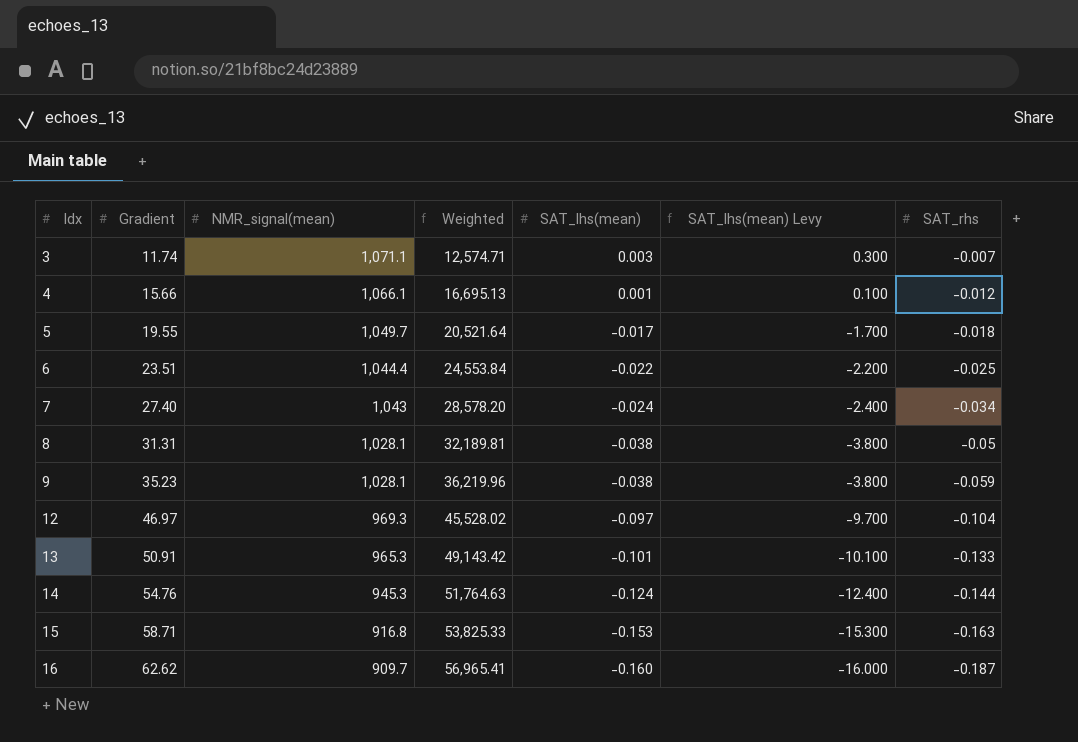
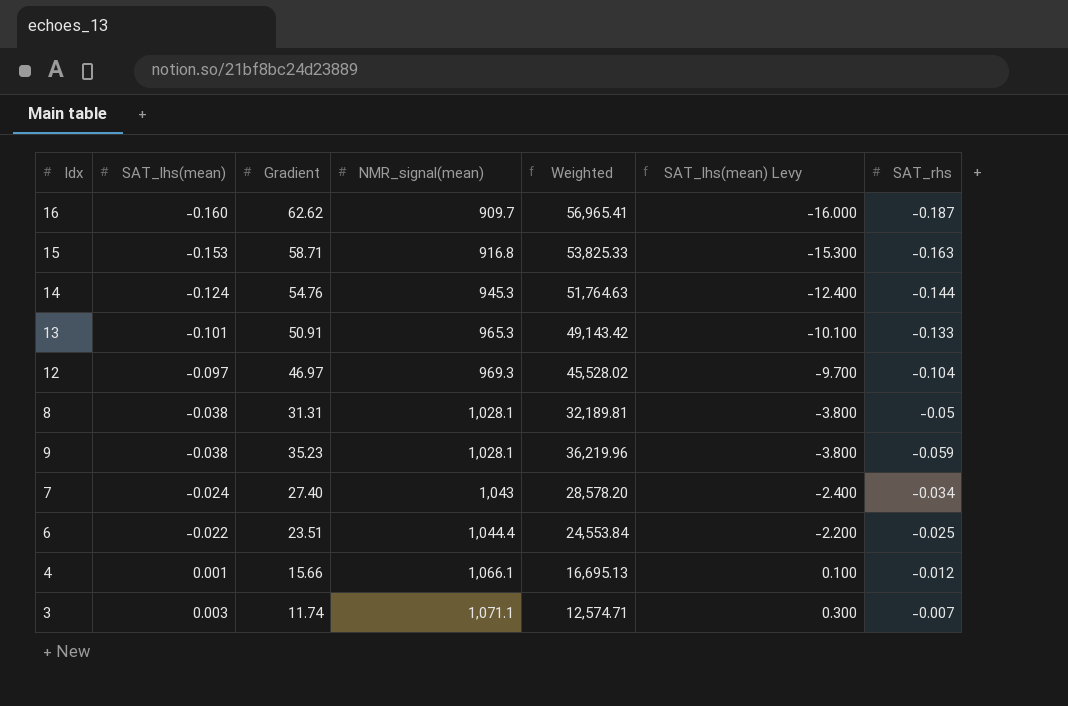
row order: Idx ascending -> SAT_lhs(mean) ascending
column SAT_lhs(mean) | position: 5 -> 2
row 5: 19.55 | 1,049.7 | 20,521.64 | -0.017 | -1.700 | -0.018 -> none

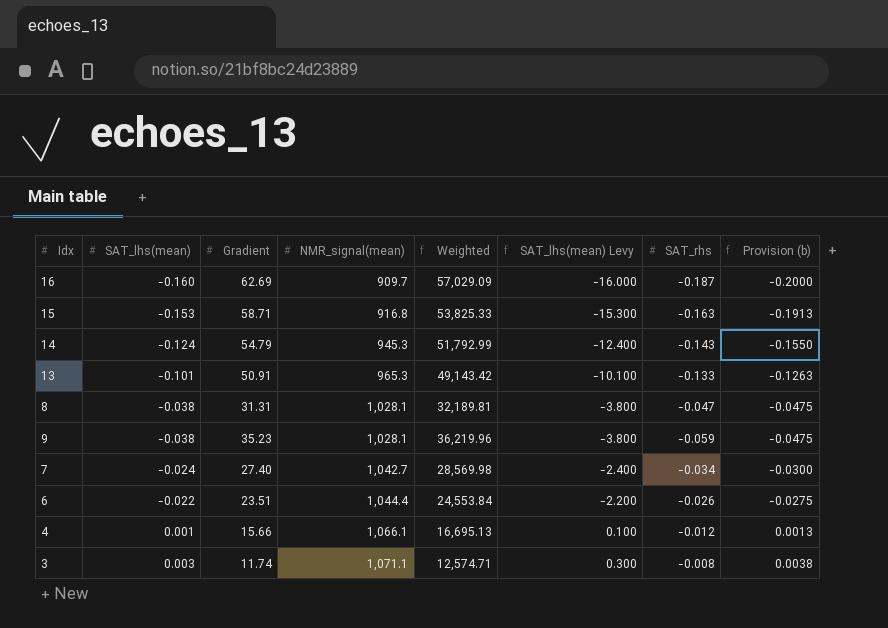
column Provision (b) | formula: none -> [SAT_lhs(mean)] * 1.25
row 12: -0.097 | 46.97 | 969.3 | 45,528.02 | -9.700 | -0.104 -> none
16 | Gradient: 62.62 -> 62.69
16 | Weighted: 56,965.41 -> 57,029.09
14 | Gradient: 54.76 -> 54.79
14 | Weighted: 51,764.63 -> 51,792.99
14 | SAT_rhs: -0.144 -> -0.143
8 | SAT_rhs: -0.05 -> -0.047
7 | NMR_signal(mean): 1,043 -> 1,042.7
7 | Weighted: 28,578.20 -> 28,569.98
6 | SAT_rhs: -0.025 -> -0.026
3 | SAT_rhs: -0.007 -> -0.008

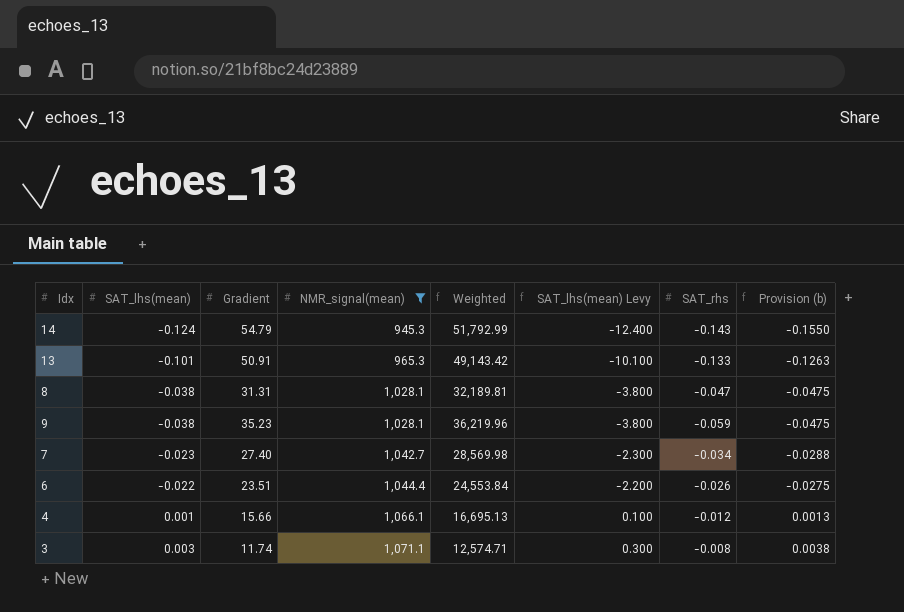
filter: none -> NMR_signal(mean) >= 945.3
7 | SAT_lhs(mean): -0.024 -> -0.023
7 | SAT_lhs(mean) Levy: -2.400 -> -2.300
7 | Provision (b): -0.0300 -> -0.0288

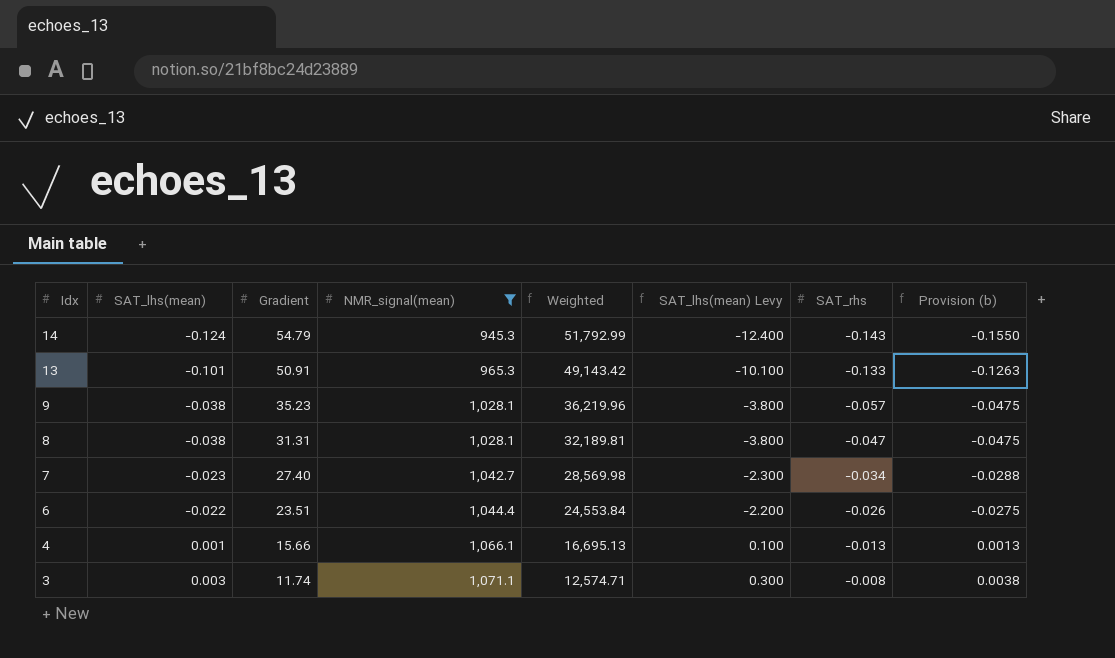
row order: SAT_lhs(mean) ascending -> Idx descending
9 | SAT_rhs: -0.059 -> -0.057
4 | SAT_rhs: -0.012 -> -0.013

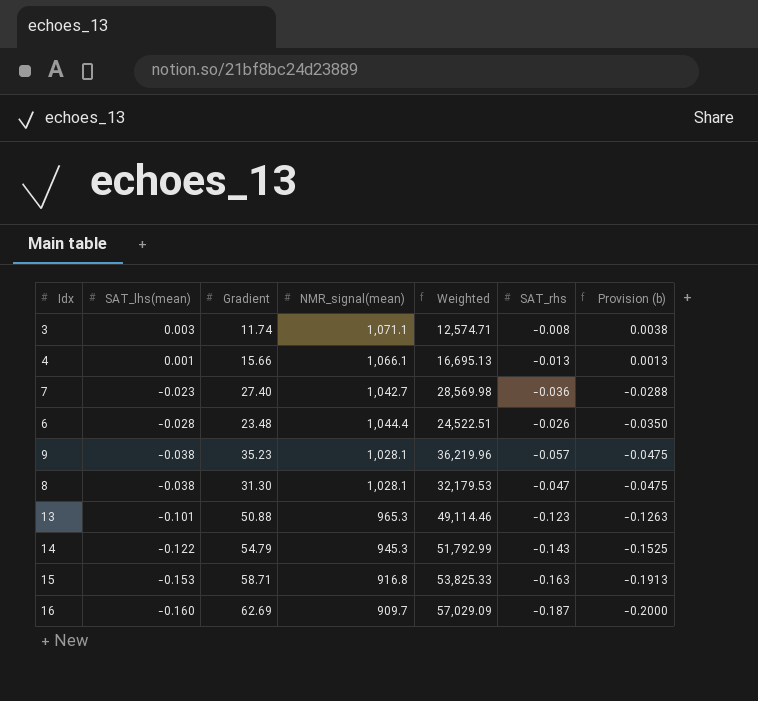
filter: NMR_signal(mean) >= 945.3 -> none
row order: Idx descending -> SAT_lhs(mean) descending
column SAT_lhs(mean) Levy | formula: [SAT_lhs(mean)] * 100 -> none
7 | SAT_rhs: -0.034 -> -0.036
6 | SAT_lhs(mean): -0.022 -> -0.028
6 | Gradient: 23.51 -> 23.48
6 | Weighted: 24,553.84 -> 24,522.51
6 | Provision (b): -0.0275 -> -0.0350
8 | Gradient: 31.31 -> 31.30
8 | Weighted: 32,189.81 -> 32,179.53
13 | Gradient: 50.91 -> 50.88
13 | Weighted: 49,143.42 -> 49,114.46
13 | SAT_rhs: -0.133 -> -0.123
14 | SAT_lhs(mean): -0.124 -> -0.122
14 | Provision (b): -0.1550 -> -0.1525

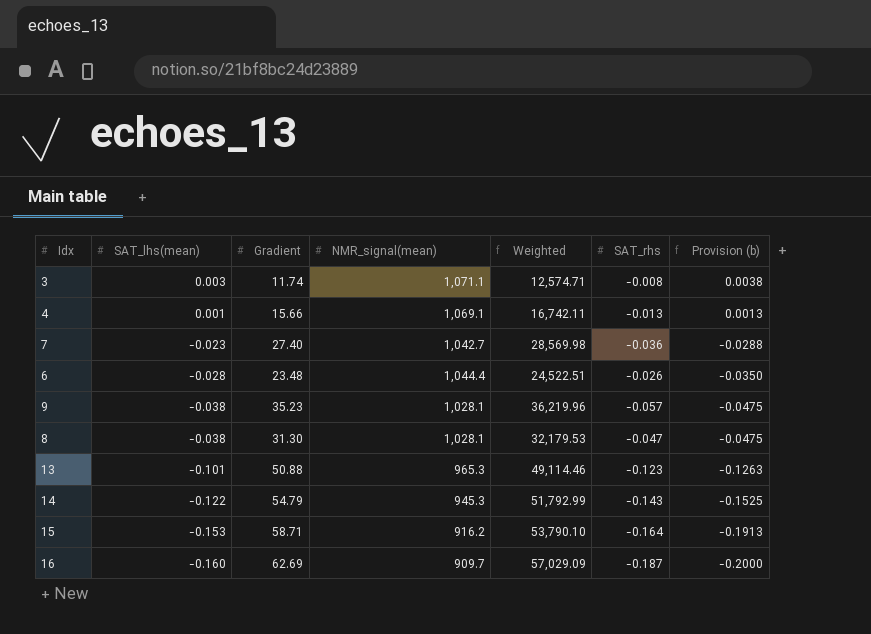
4 | NMR_signal(mean): 1,066.1 -> 1,069.1
4 | Weighted: 16,695.13 -> 16,742.11
15 | NMR_signal(mean): 916.8 -> 916.2
15 | Weighted: 53,825.33 -> 53,790.10
15 | SAT_rhs: -0.163 -> -0.164

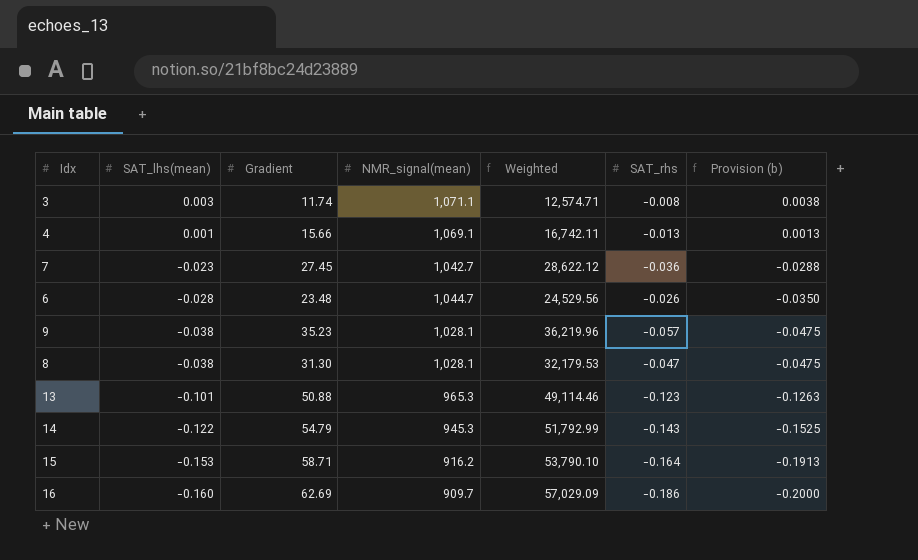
7 | Gradient: 27.40 -> 27.45
7 | Weighted: 28,569.98 -> 28,622.12
6 | NMR_signal(mean): 1,044.4 -> 1,044.7
6 | Weighted: 24,522.51 -> 24,529.56
16 | SAT_rhs: -0.187 -> -0.186

